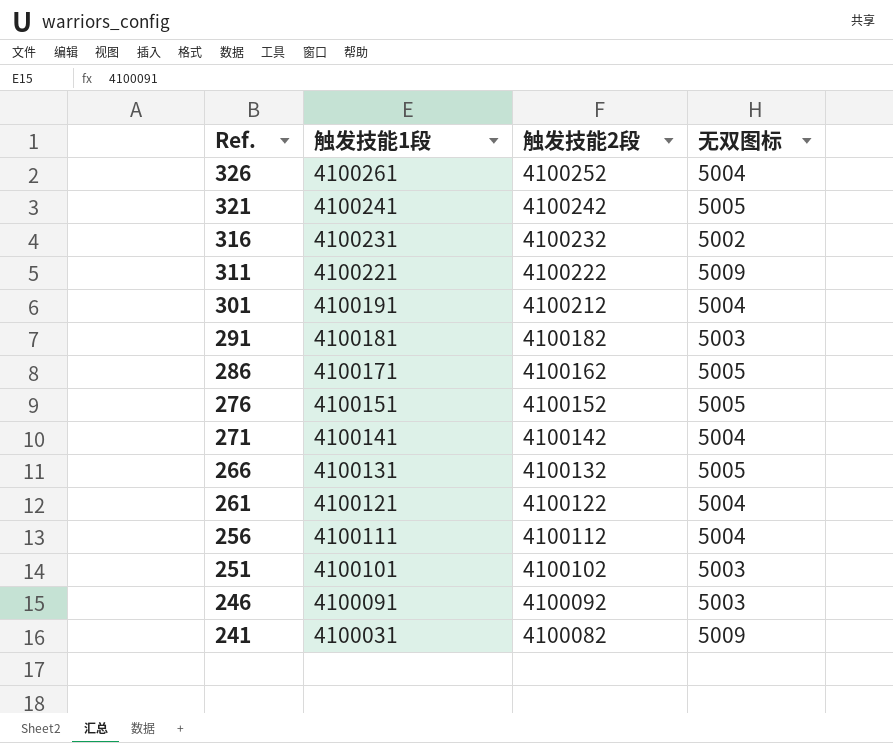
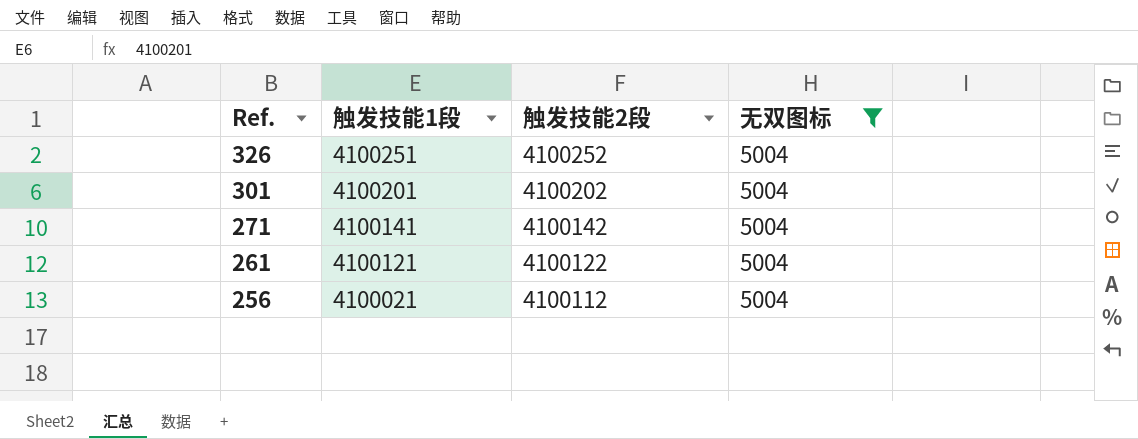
filter: none -> 无双图标 = 5004
326 | 触发技能1段: 4100261 -> 4100251
301 | 触发技能1段: 4100191 -> 4100201
301 | 触发技能2段: 4100212 -> 4100202
256 | 触发技能1段: 4100111 -> 4100021

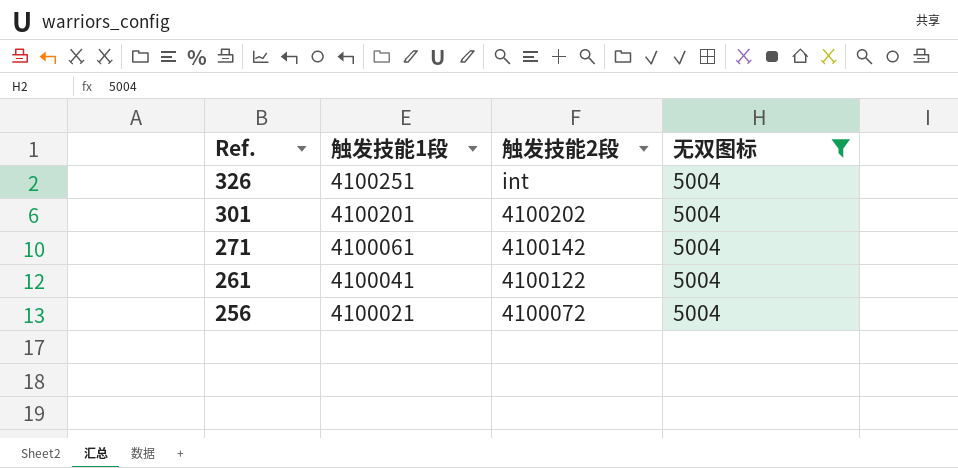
326 | 触发技能2段: 4100252 -> int
271 | 触发技能1段: 4100141 -> 4100061
261 | 触发技能1段: 4100121 -> 4100041
256 | 触发技能2段: 4100112 -> 4100072

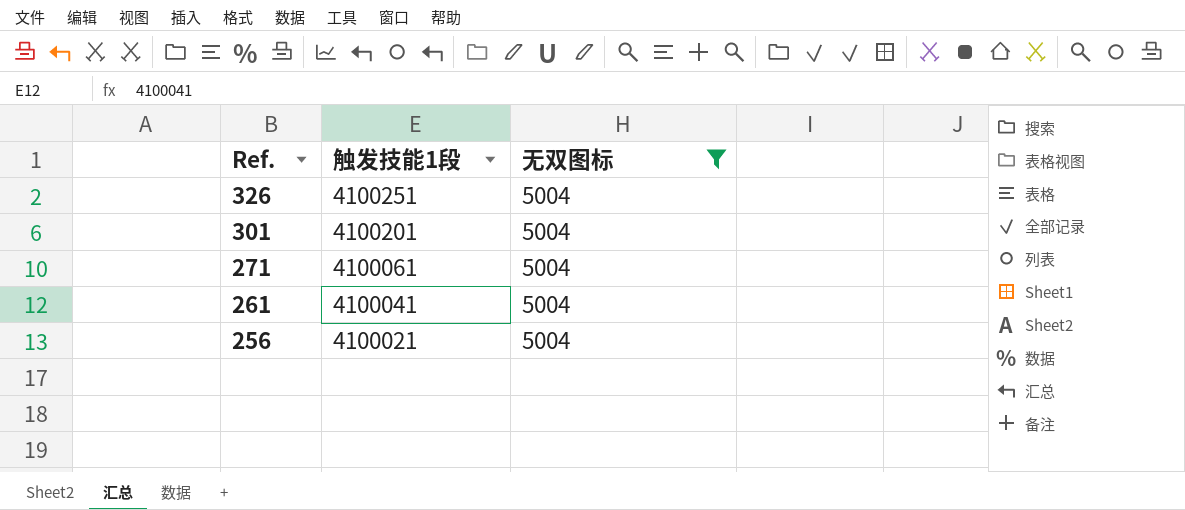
column 触发技能2段 | position: 3 -> none

